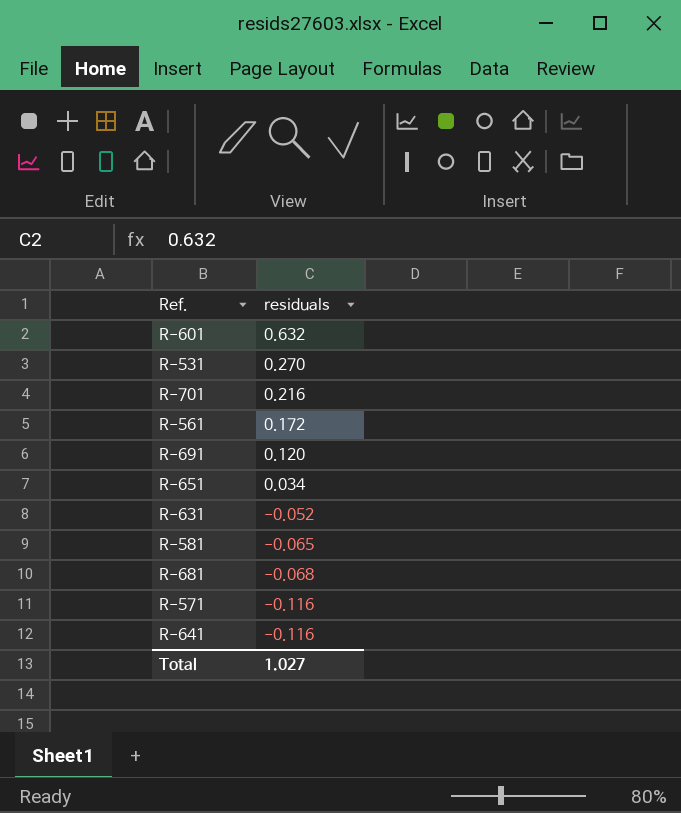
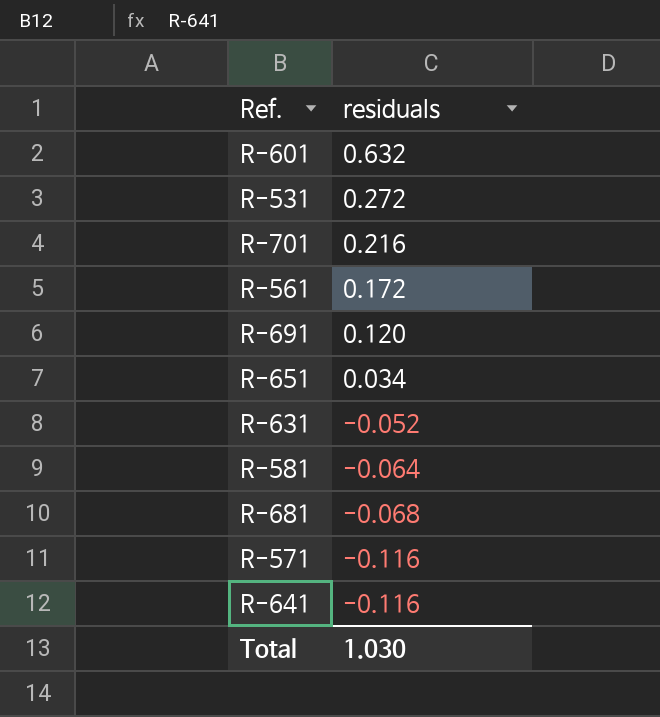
R-531 | residuals: 0.270 -> 0.272
R-581 | residuals: -0.065 -> -0.064
Total | residuals: 1.027 -> 1.030

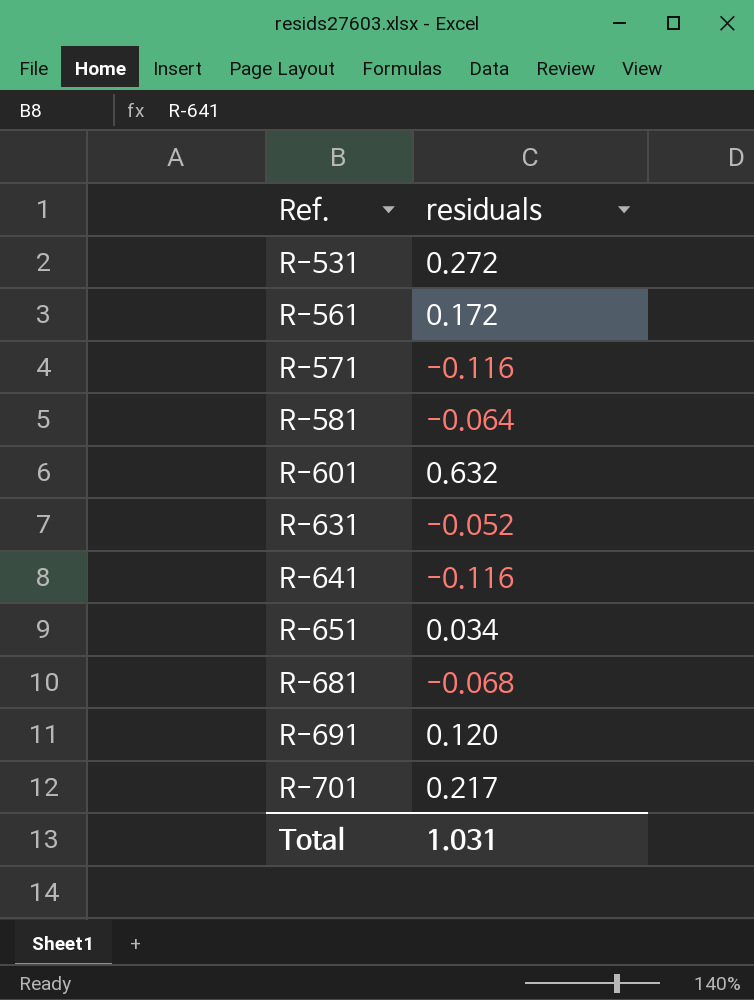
row order: residuals descending -> Ref. ascending
R-701 | residuals: 0.216 -> 0.217
Total | residuals: 1.030 -> 1.031

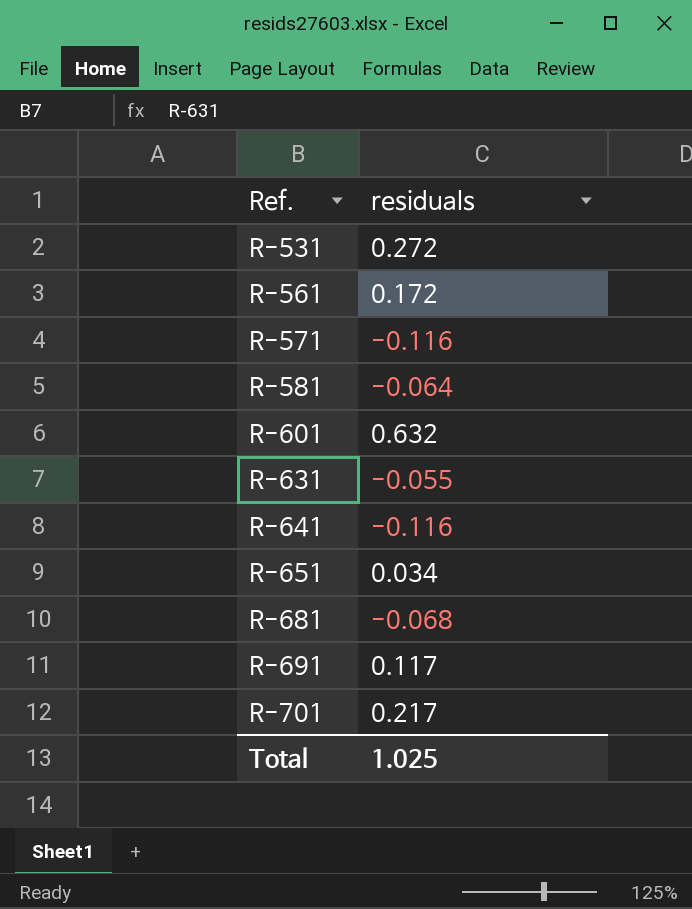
R-631 | residuals: -0.052 -> -0.055
R-691 | residuals: 0.120 -> 0.117
Total | residuals: 1.031 -> 1.025

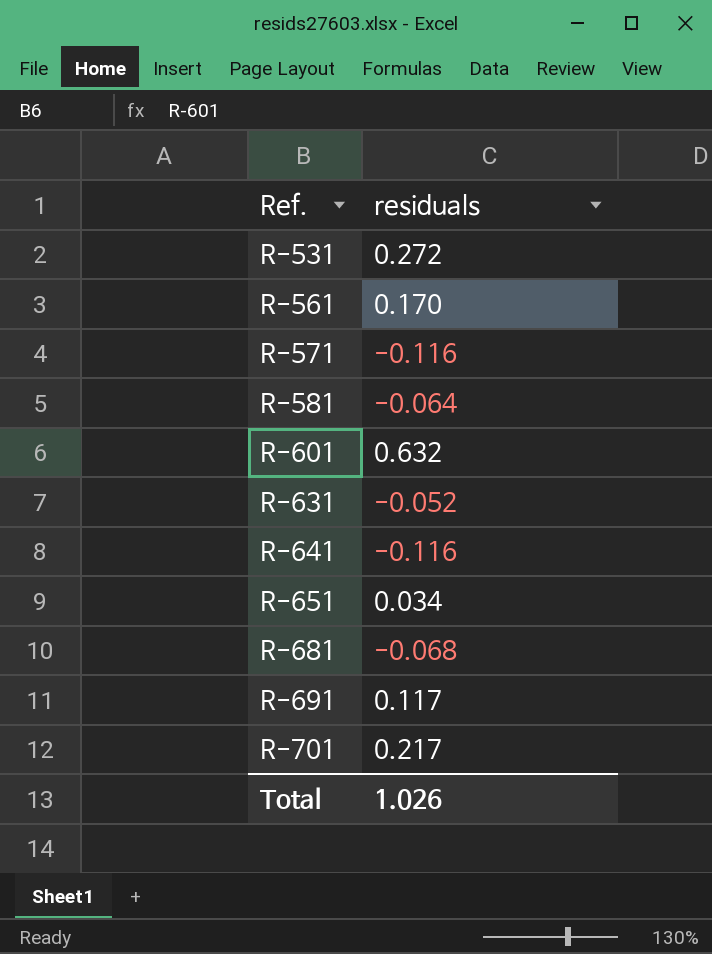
R-561 | residuals: 0.172 -> 0.170
R-631 | residuals: -0.055 -> -0.052
Total | residuals: 1.025 -> 1.026

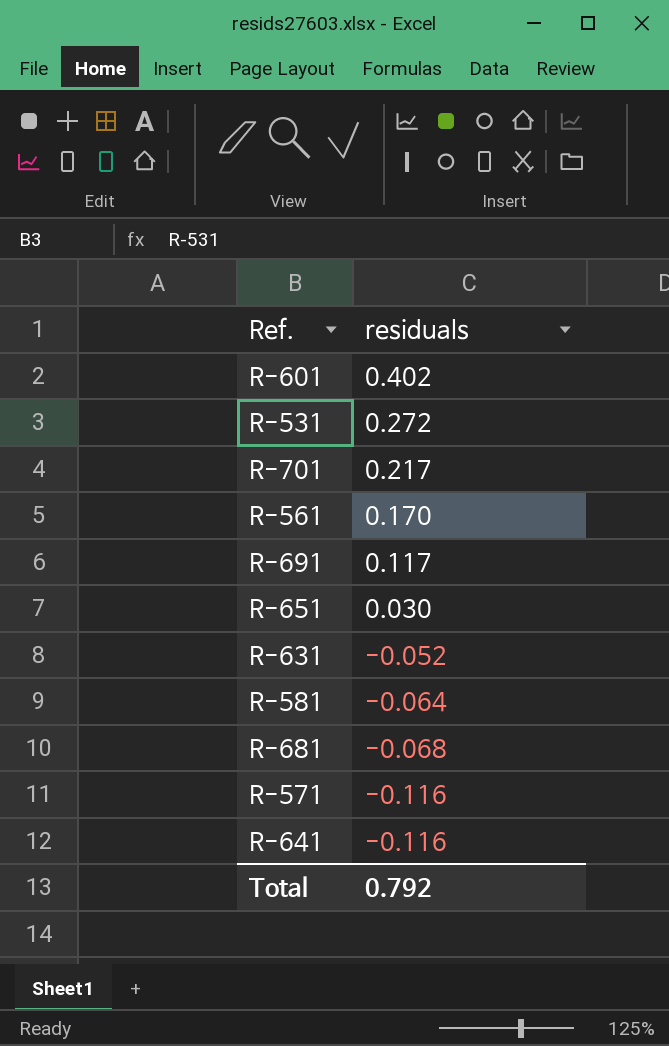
row order: Ref. ascending -> residuals descending
R-601 | residuals: 0.632 -> 0.402
R-651 | residuals: 0.034 -> 0.030
Total | residuals: 1.026 -> 0.792

